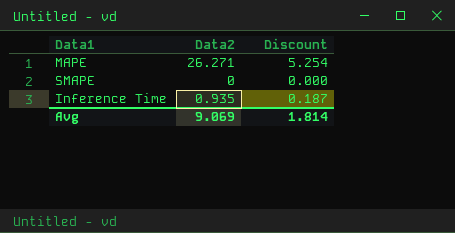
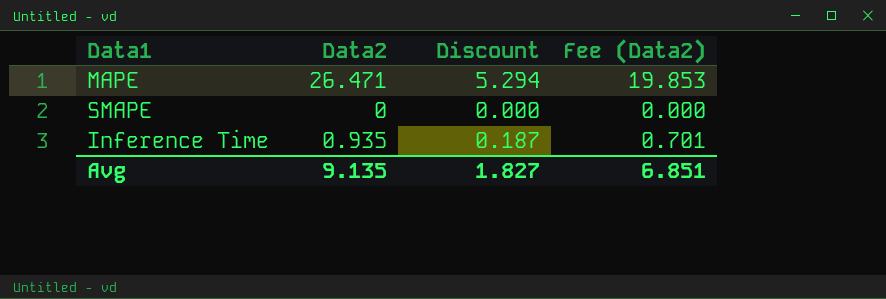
column Fee (Data2) | formula: none -> [Data2] * 0.75
MAPE | Data2: 26.271 -> 26.471
MAPE | Discount: 5.254 -> 5.294
Avg | Data2: 9.069 -> 9.135
Avg | Discount: 1.814 -> 1.827

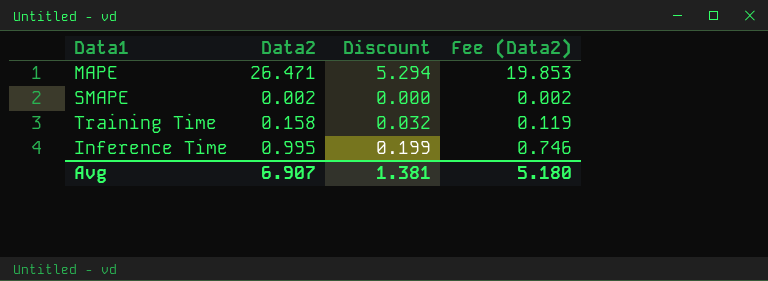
SMAPE | Data2: 0 -> 0.002
SMAPE | Fee (Data2): 0.000 -> 0.002
row Training Time: none -> 0.158 | 0.032 | 0.119
Inference Time | Data2: 0.935 -> 0.995
Inference Time | Discount: 0.187 -> 0.199
Inference Time | Fee (Data2): 0.701 -> 0.746
Avg | Data2: 9.135 -> 6.907
Avg | Discount: 1.827 -> 1.381
Avg | Fee (Data2): 6.851 -> 5.180

